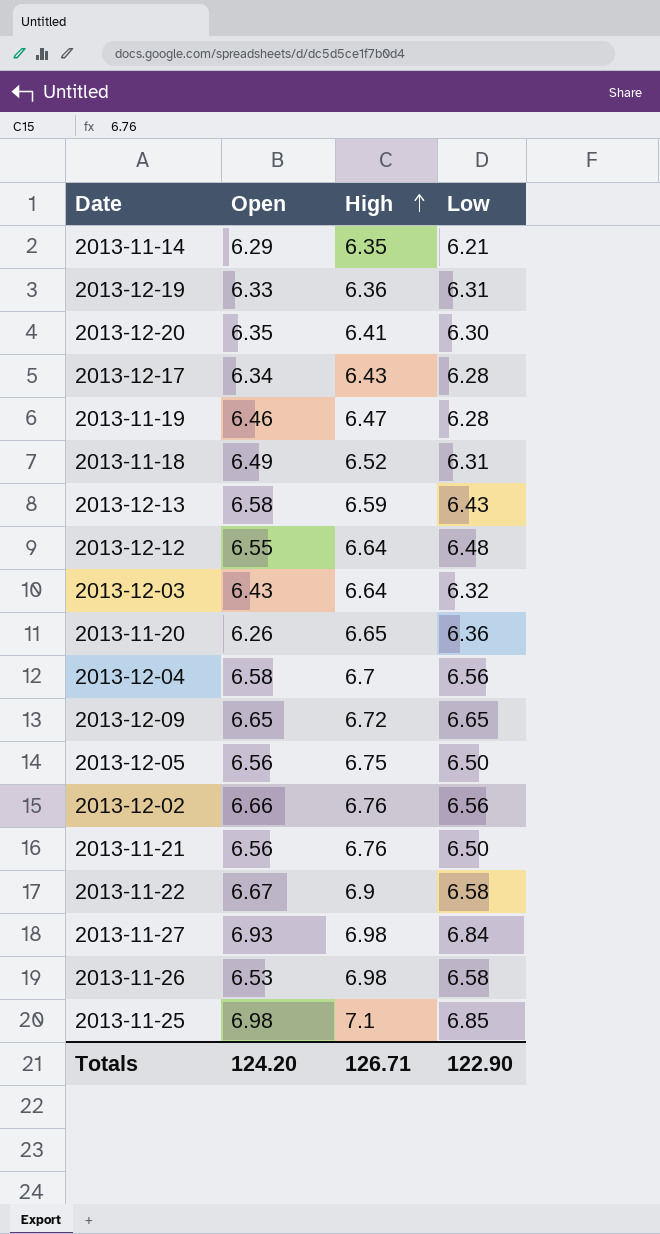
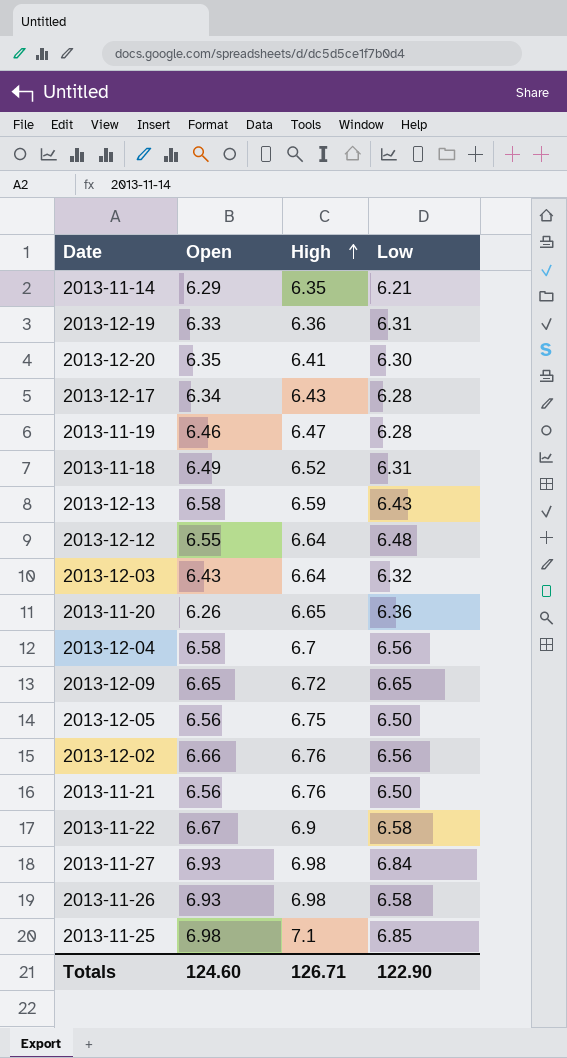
2013-11-26 | Open: 6.53 -> 6.93
Totals | Open: 124.20 -> 124.60

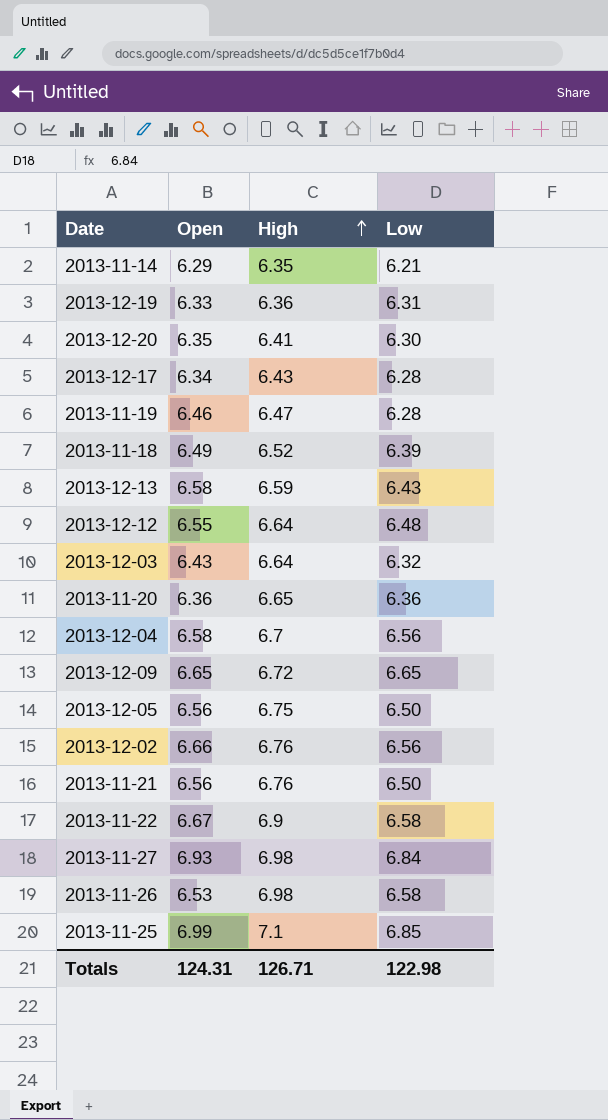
2013-11-18 | Low: 6.31 -> 6.39
2013-11-20 | Open: 6.26 -> 6.36
2013-11-26 | Open: 6.93 -> 6.53
2013-11-25 | Open: 6.98 -> 6.99
Totals | Open: 124.60 -> 124.31
Totals | Low: 122.90 -> 122.98

